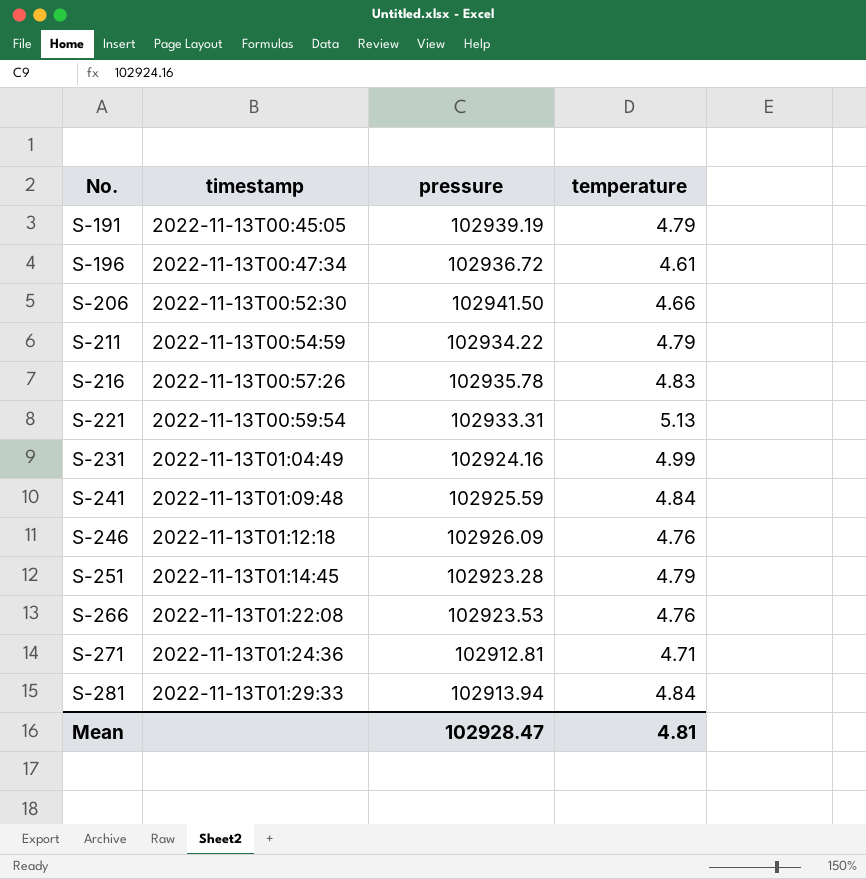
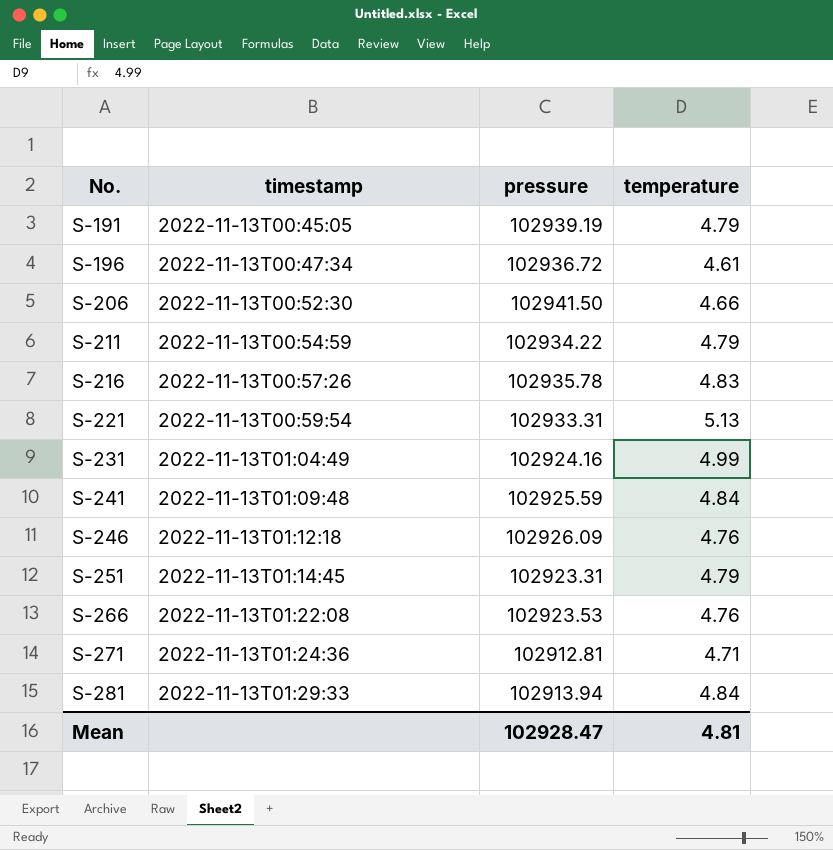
S-251 | pressure: 102923.28 -> 102923.31

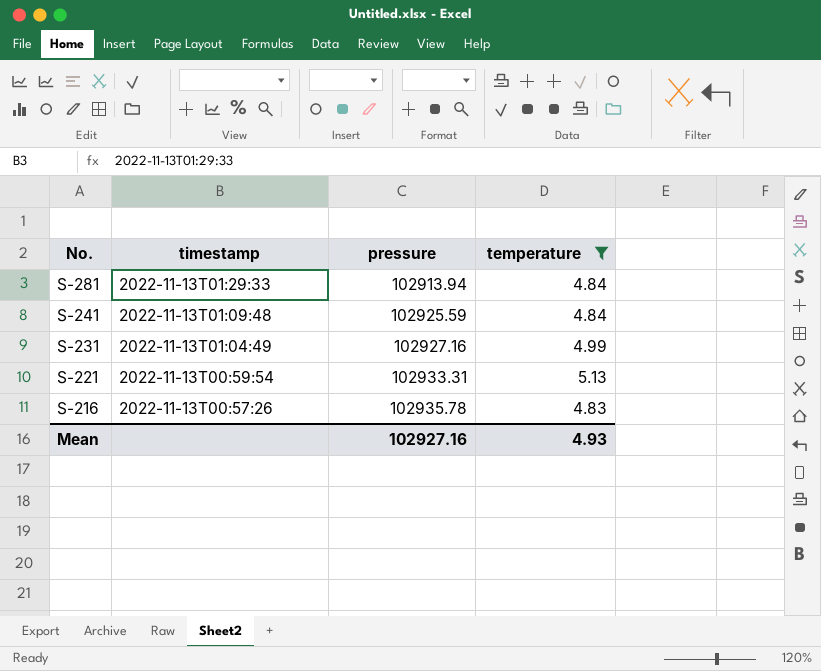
filter: none -> temperature >= 4.83
row order: No. ascending -> No. descending
S-231 | pressure: 102924.16 -> 102927.16
Mean | pressure: 102928.47 -> 102927.16
Mean | temperature: 4.81 -> 4.93

